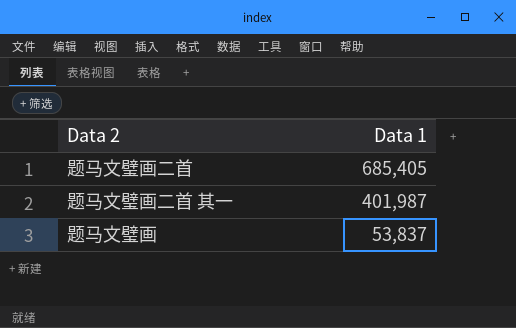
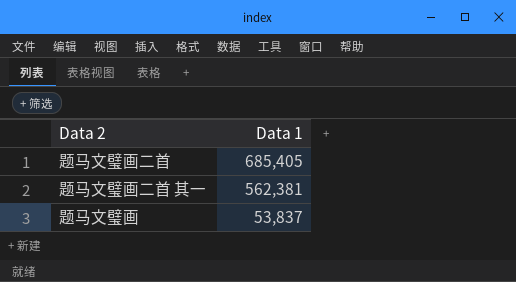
题马文璧画二首 其一 | Data 1: 401,987 -> 562,381

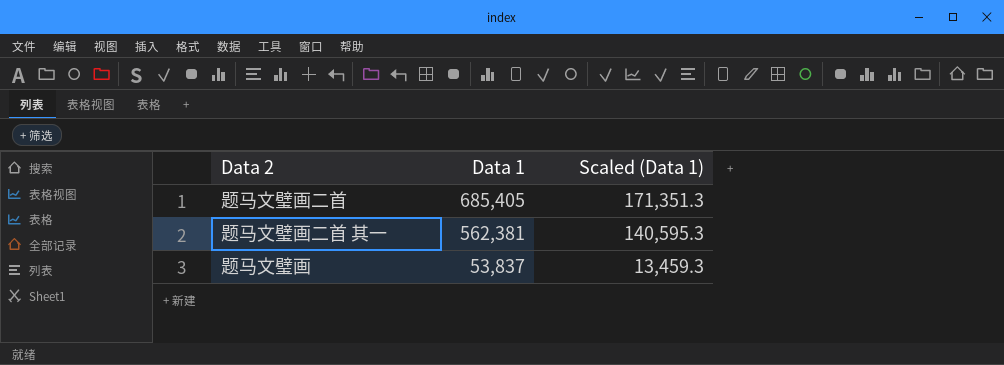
column Scaled (Data 1) | formula: none -> [Data 1] * 0.25

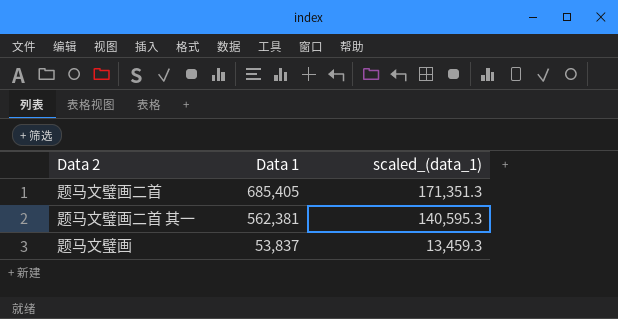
column name: Scaled (Data 1) -> scaled_(data_1)

